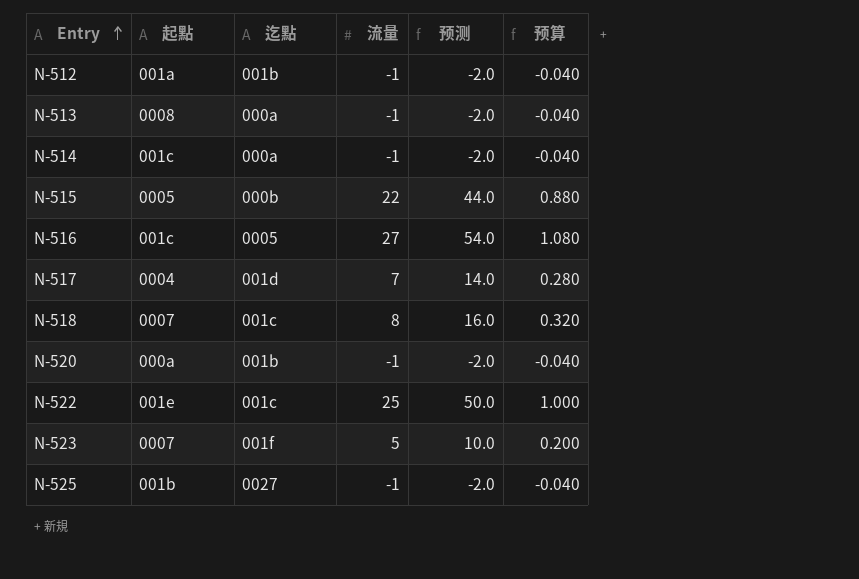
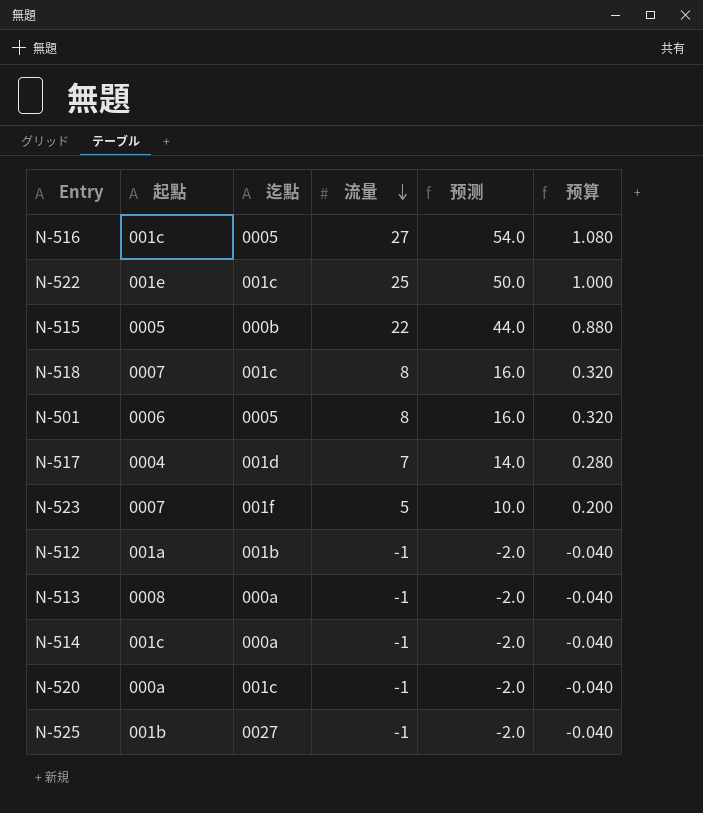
row order: Entry ascending -> 流量 descending
row N-501: none -> 0006 | 0005 | 8 | 16.0 | 0.320
N-520 | 迄點: 001b -> 001c

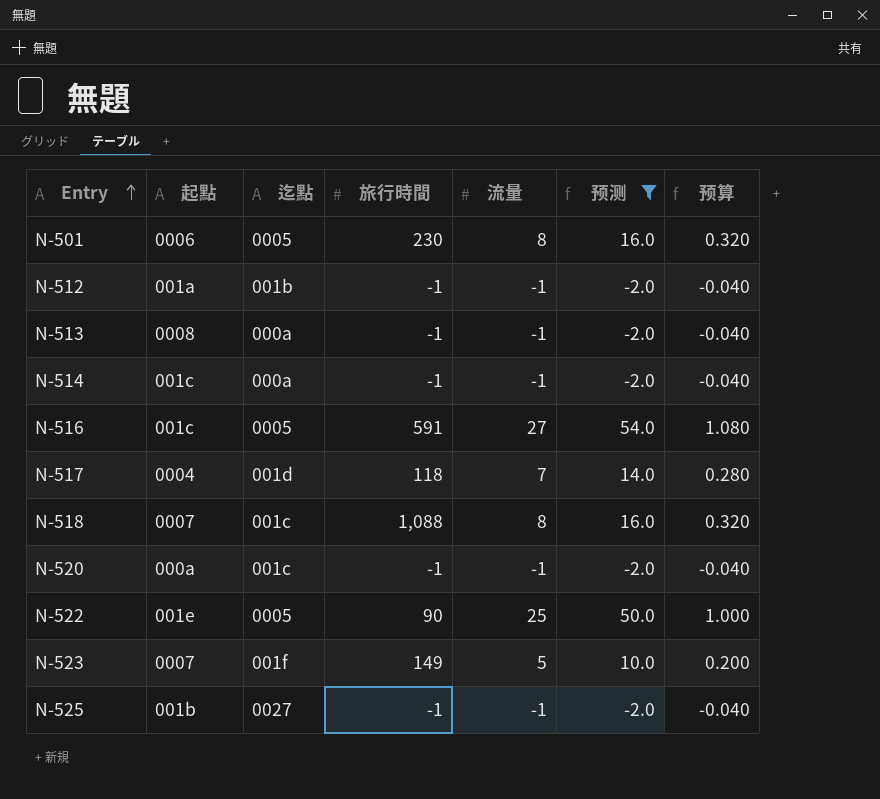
filter: none -> 预测 != 44.0
row order: 流量 descending -> Entry ascending
column 旅行時間 | position: none -> 4
N-522 | 迄點: 001c -> 0005

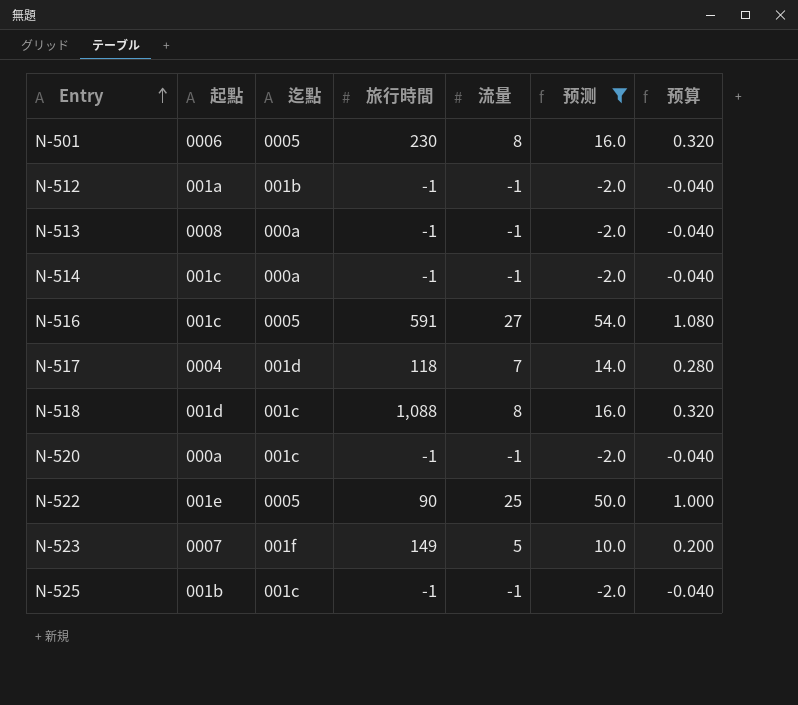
N-518 | 起點: 0007 -> 001d
N-525 | 迄點: 0027 -> 001c

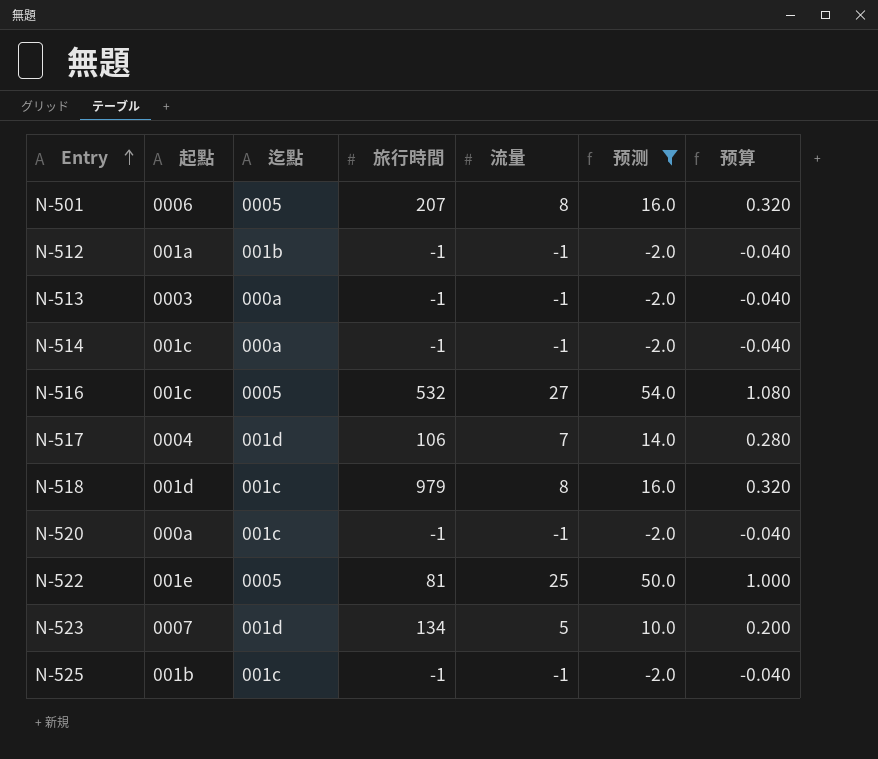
N-501 | 旅行時間: 230 -> 207
N-513 | 起點: 0008 -> 0003
N-516 | 旅行時間: 591 -> 532
N-517 | 旅行時間: 118 -> 106
N-518 | 旅行時間: 1,088 -> 979
N-522 | 旅行時間: 90 -> 81
N-523 | 迄點: 001f -> 001d
N-523 | 旅行時間: 149 -> 134

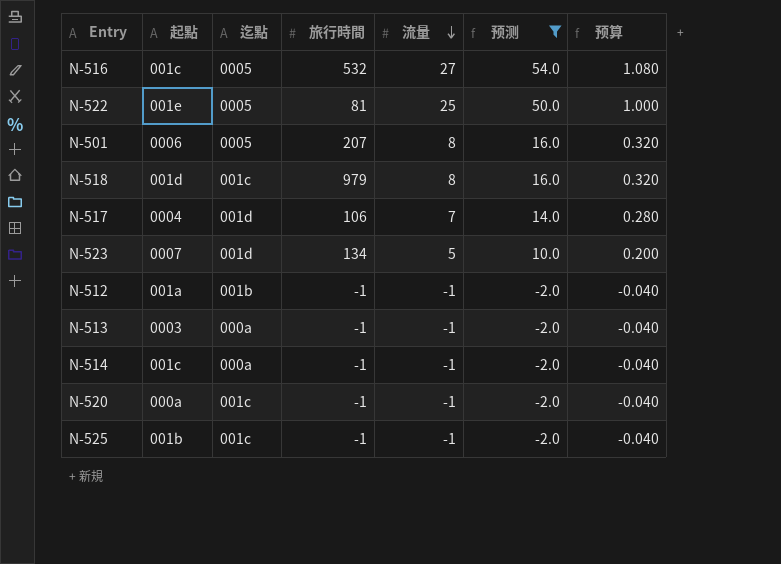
row order: Entry ascending -> 流量 descending

